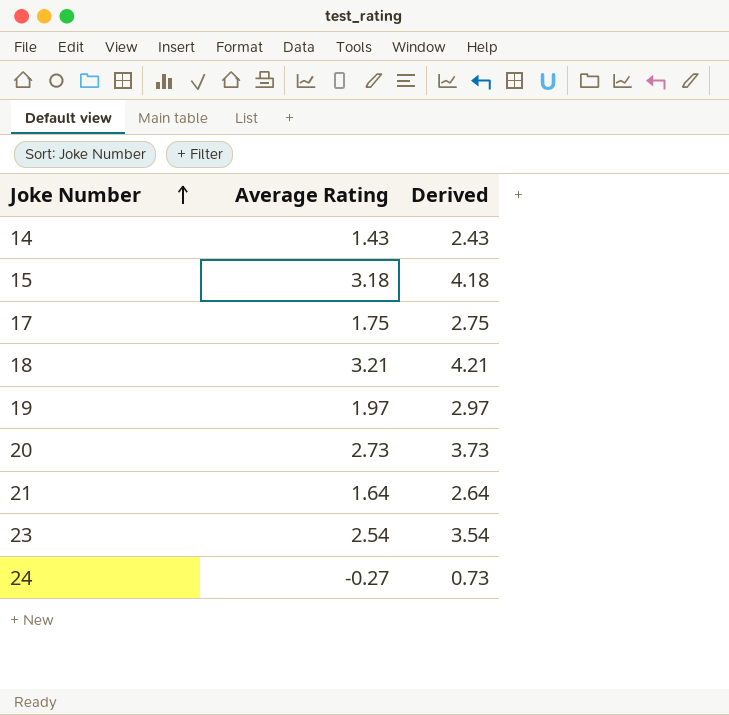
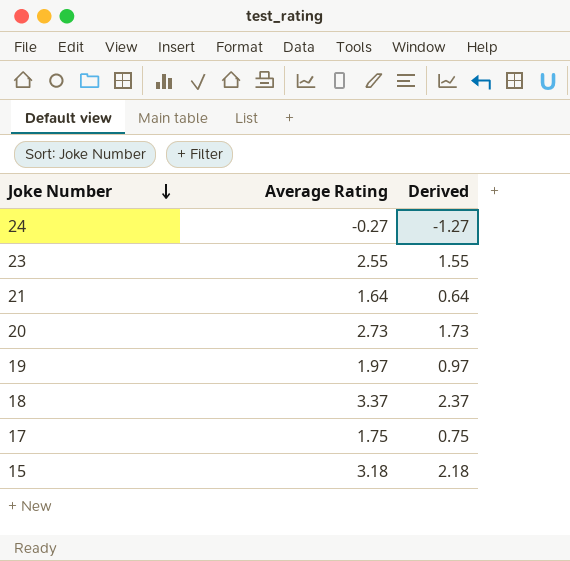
row order: Joke Number ascending -> Joke Number descending
column Derived | formula: [Average Rating] + 1 -> [Average Rating] - 1
row 14: 1.43 | 2.43 -> none
23 | Average Rating: 2.54 -> 2.55
18 | Average Rating: 3.21 -> 3.37

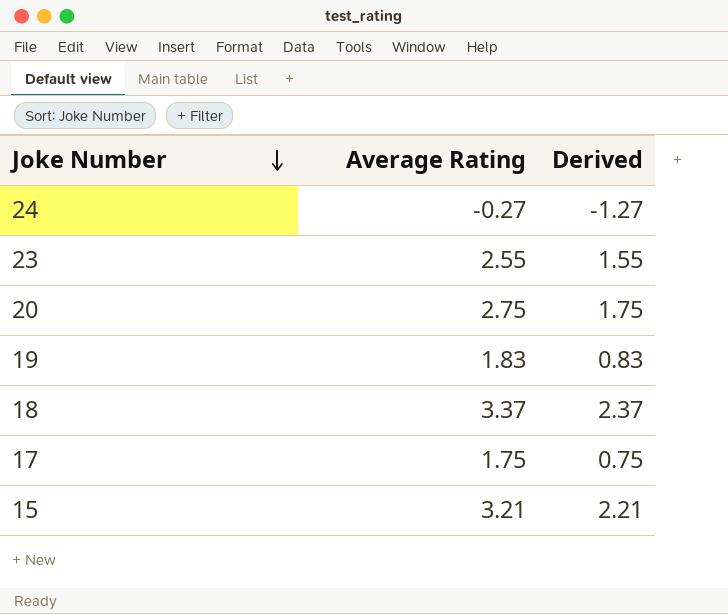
row 21: 1.64 | 0.64 -> none
20 | Average Rating: 2.73 -> 2.75
20 | Derived: 1.73 -> 1.75
19 | Average Rating: 1.97 -> 1.83
19 | Derived: 0.97 -> 0.83
15 | Average Rating: 3.18 -> 3.21
15 | Derived: 2.18 -> 2.21

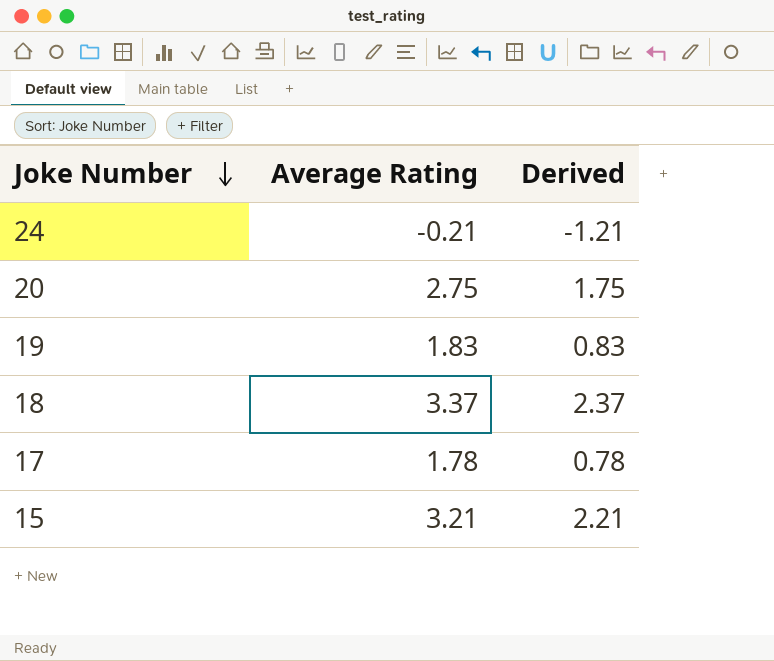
row 23: 2.55 | 1.55 -> none
24 | Average Rating: -0.27 -> -0.21
24 | Derived: -1.27 -> -1.21
17 | Average Rating: 1.75 -> 1.78
17 | Derived: 0.75 -> 0.78

